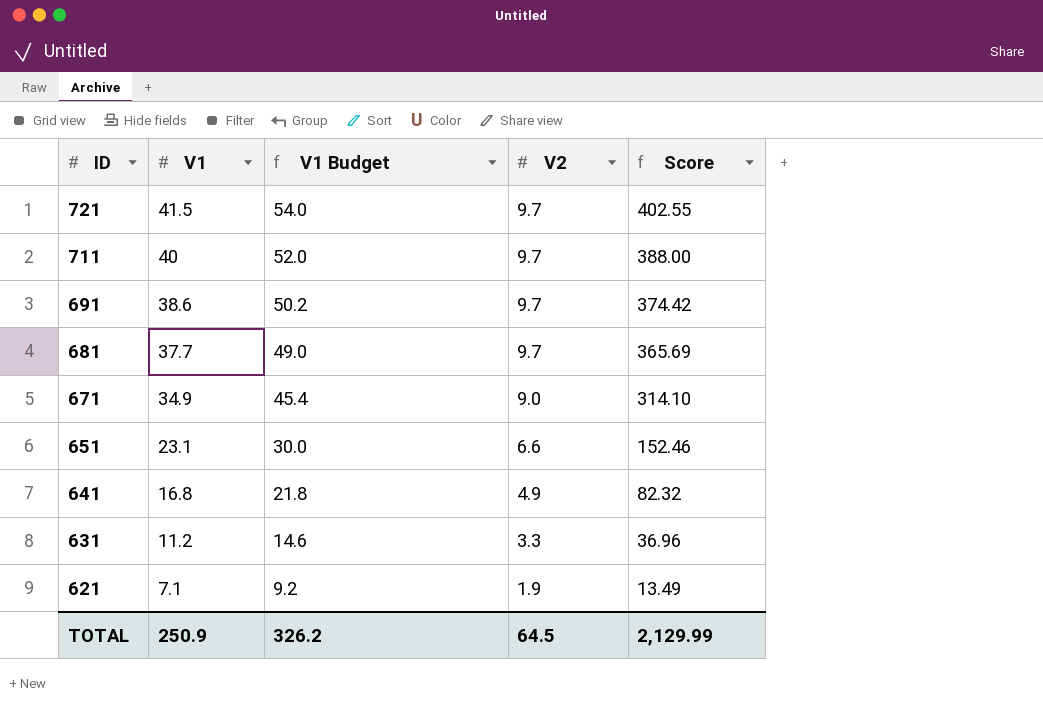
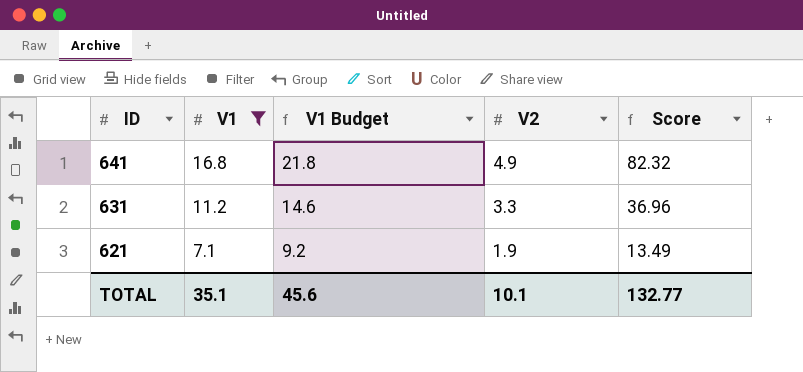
filter: none -> V1 <= 16.8
TOTAL | V1: 250.9 -> 35.1
TOTAL | V1 Budget: 326.2 -> 45.6
TOTAL | V2: 64.5 -> 10.1
TOTAL | Score: 2,129.99 -> 132.77

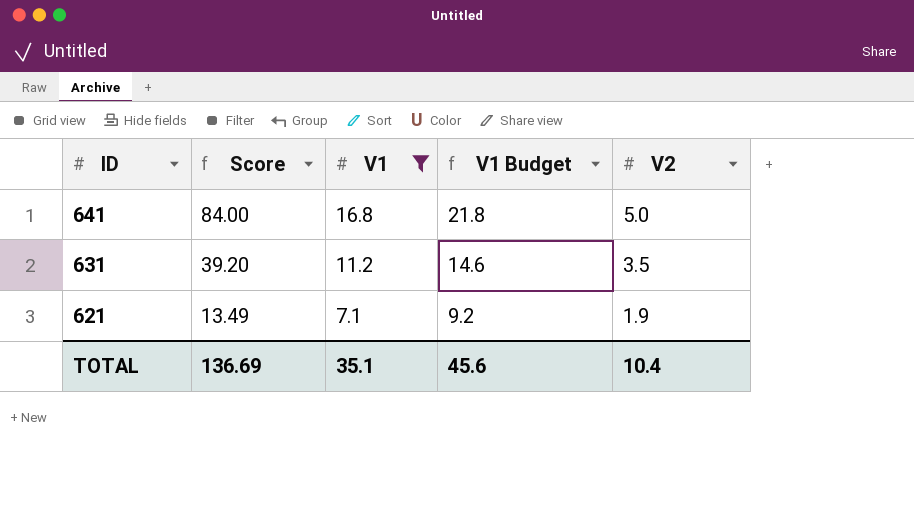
column Score | position: 5 -> 2
641 | Score: 82.32 -> 84.00
641 | V2: 4.9 -> 5.0
631 | Score: 36.96 -> 39.20
631 | V2: 3.3 -> 3.5
TOTAL | Score: 132.77 -> 136.69
TOTAL | V2: 10.1 -> 10.4

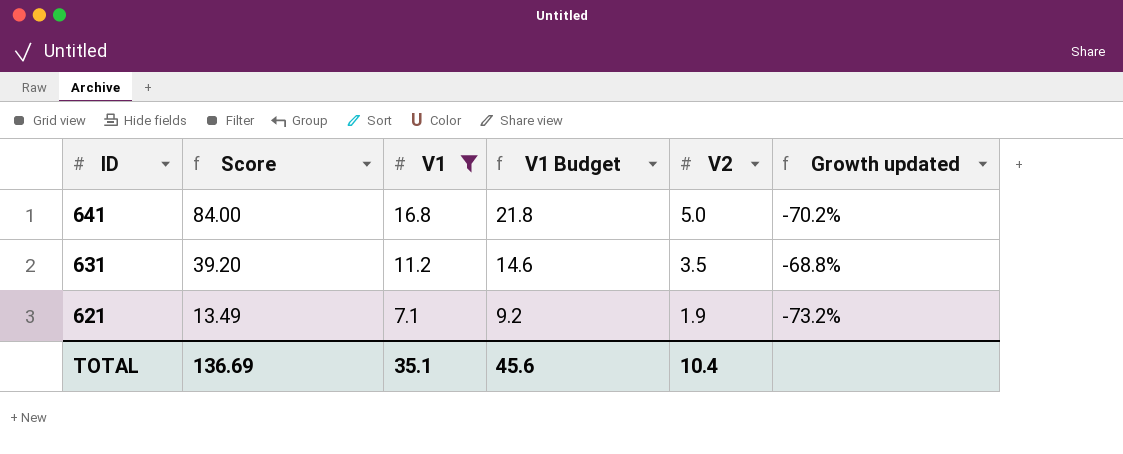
column Growth updated | formula: none -> ([V2] - [V1]) / [V1]

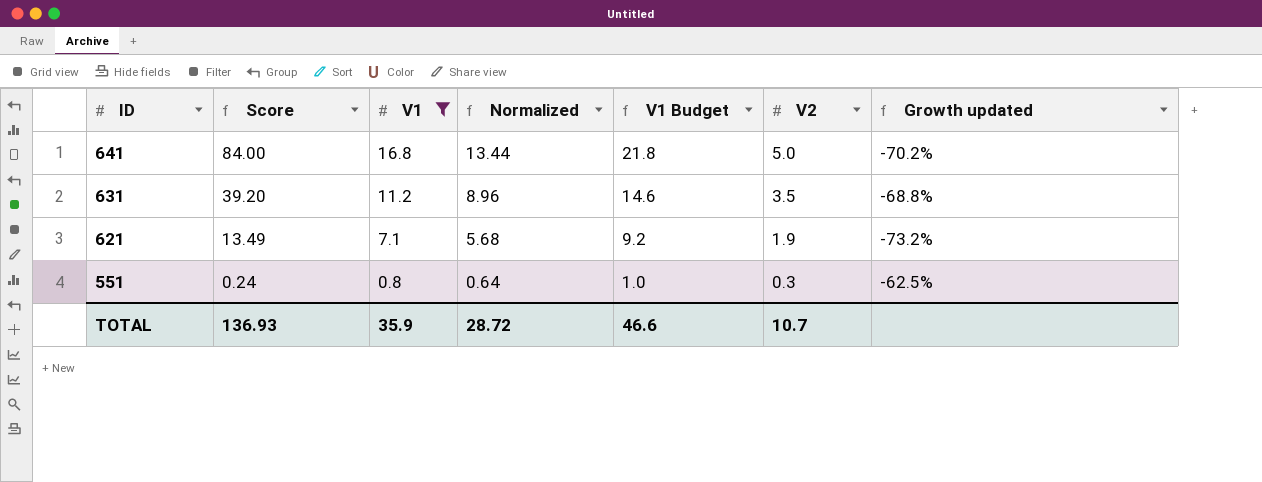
column Normalized | formula: none -> [V1] * 0.8
row 551: none -> 0.24 | 0.8 | 0.64 | 1.0 | 0.3 | -62.5%
TOTAL | Score: 136.69 -> 136.93
TOTAL | V1: 35.1 -> 35.9
TOTAL | V1 Budget: 45.6 -> 46.6
TOTAL | V2: 10.4 -> 10.7

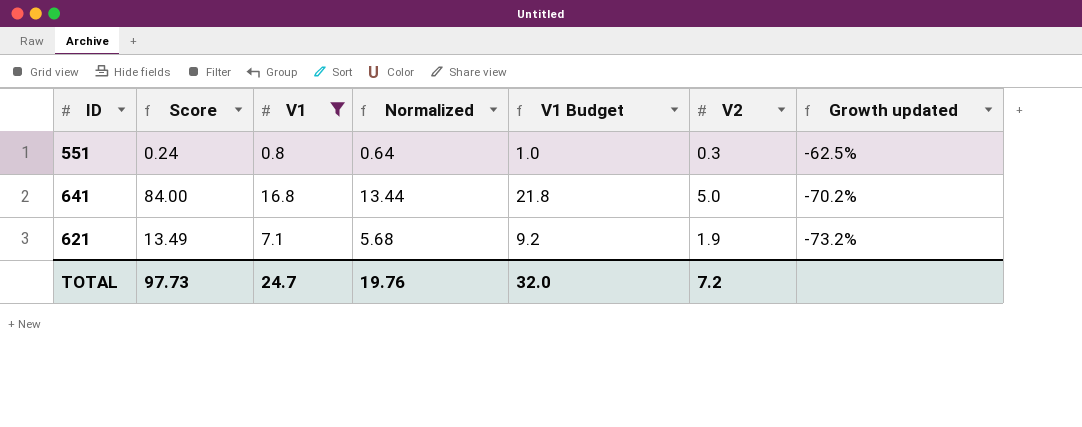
row order: ID descending -> Growth updated descending
row 631: 39.20 | 11.2 | 8.96 | 14.6 | 3.5 | -68.8% -> none
TOTAL | Score: 136.93 -> 97.73
TOTAL | V1: 35.9 -> 24.7
TOTAL | Normalized: 28.72 -> 19.76
TOTAL | V1 Budget: 46.6 -> 32.0
TOTAL | V2: 10.7 -> 7.2

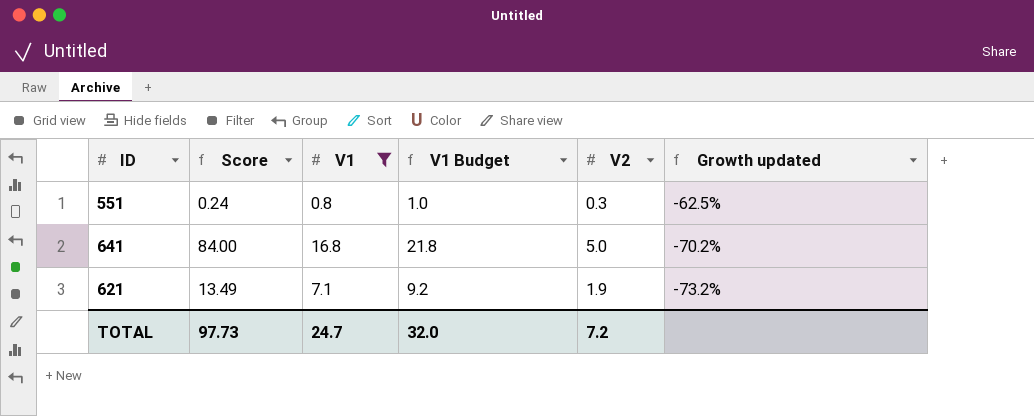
column Normalized | formula: [V1] * 0.8 -> none

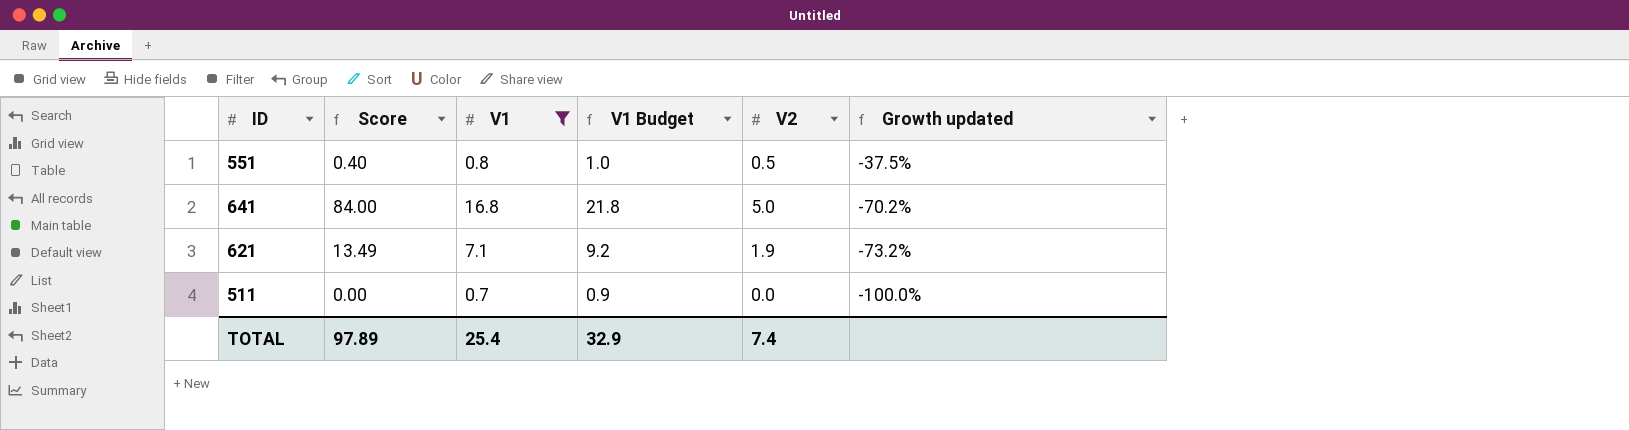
551 | Score: 0.24 -> 0.40
551 | V2: 0.3 -> 0.5
551 | Growth updated: -62.5% -> -37.5%
row 511: none -> 0.00 | 0.7 | 0.9 | 0.0 | -100.0%
TOTAL | Score: 97.73 -> 97.89
TOTAL | V1: 24.7 -> 25.4
TOTAL | V1 Budget: 32.0 -> 32.9
TOTAL | V2: 7.2 -> 7.4

